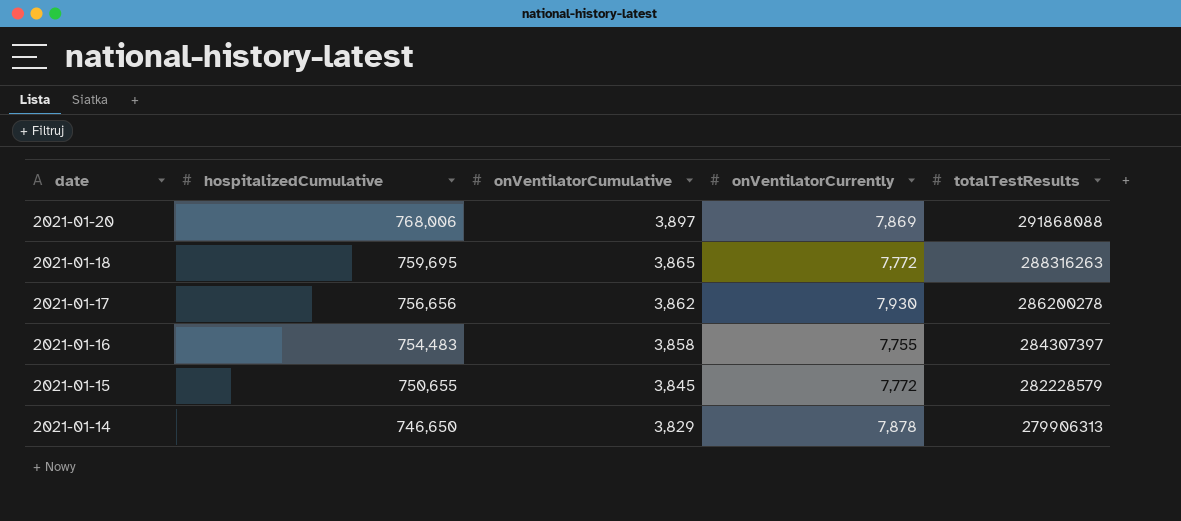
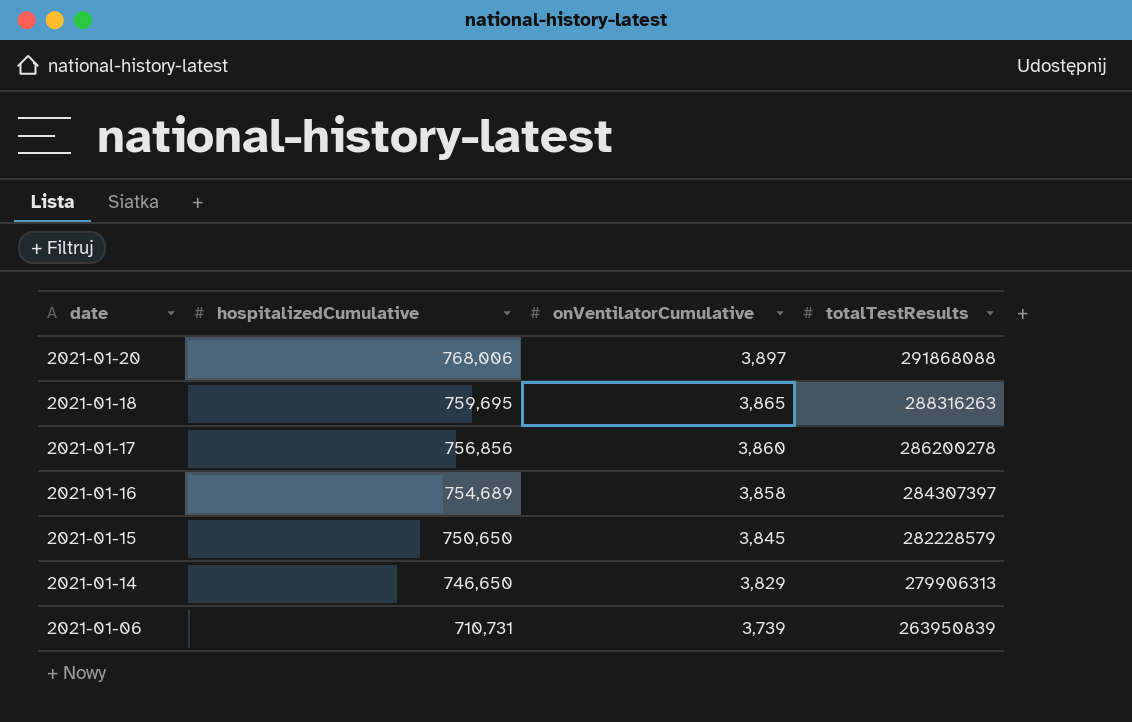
column onVentilatorCurrently | position: 4 -> none
2021-01-17 | hospitalizedCumulative: 756,656 -> 756,856
2021-01-17 | onVentilatorCumulative: 3,862 -> 3,860
2021-01-16 | hospitalizedCumulative: 754,483 -> 754,689
2021-01-15 | hospitalizedCumulative: 750,655 -> 750,650
row 2021-01-06: none -> 710,731 | 3,739 | 263950839

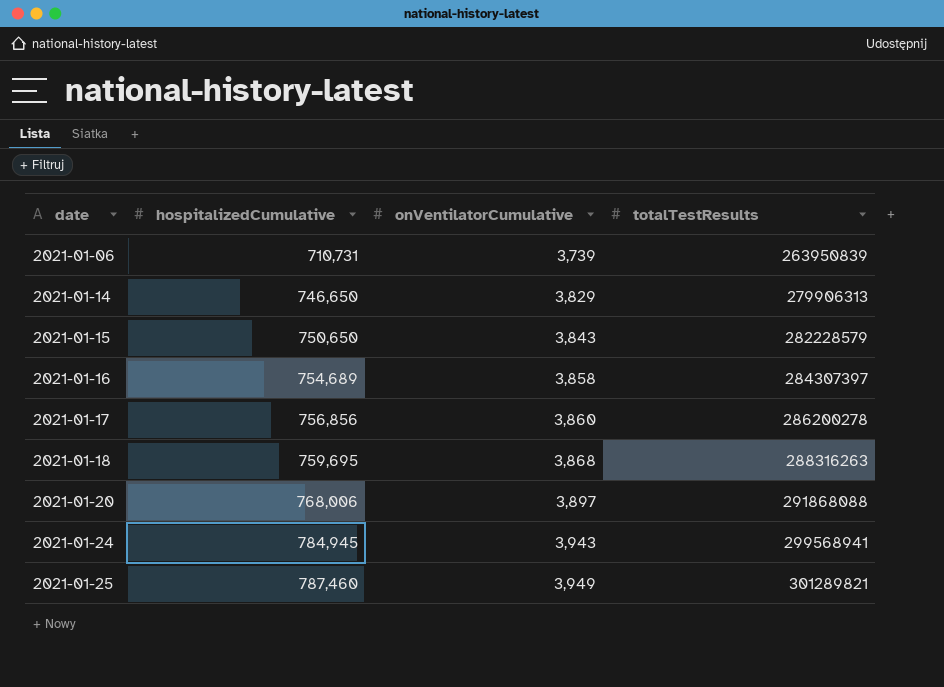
row order: date descending -> date ascending
2021-01-15 | onVentilatorCumulative: 3,845 -> 3,843
2021-01-18 | onVentilatorCumulative: 3,865 -> 3,868
row 2021-01-24: none -> 784,945 | 3,943 | 299568941
row 2021-01-25: none -> 787,460 | 3,949 | 301289821

